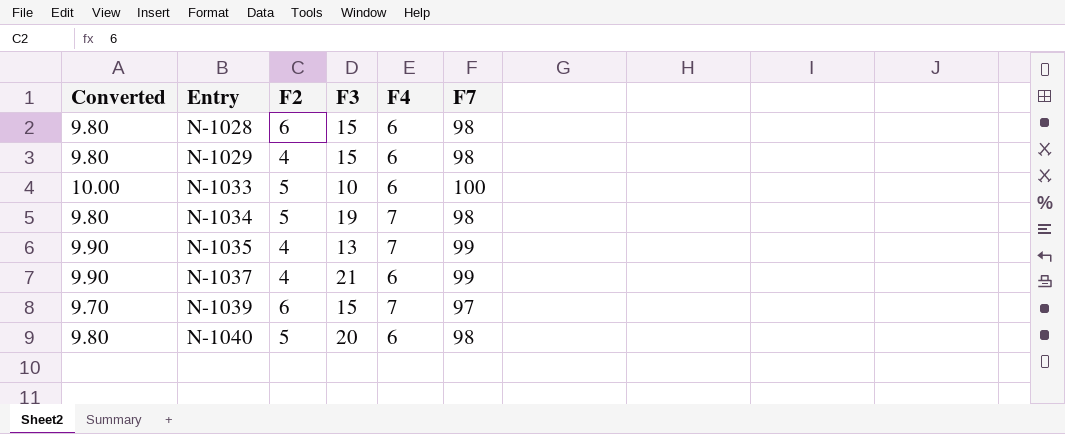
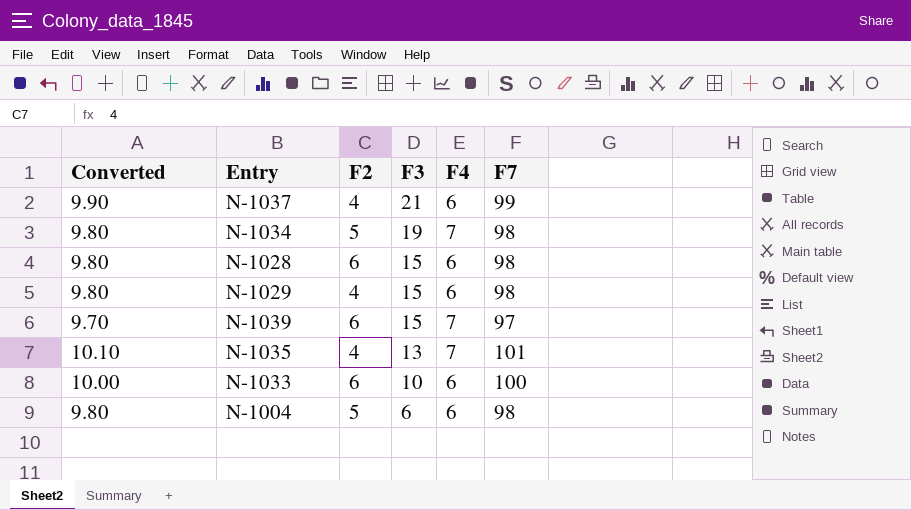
row order: Entry ascending -> F3 descending
row N-1040: 9.80 | 5 | 20 | 6 | 98 -> none
N-1035 | Converted: 9.90 -> 10.10
N-1035 | F7: 99 -> 101
N-1033 | F2: 5 -> 6
row N-1004: none -> 9.80 | 5 | 6 | 6 | 98

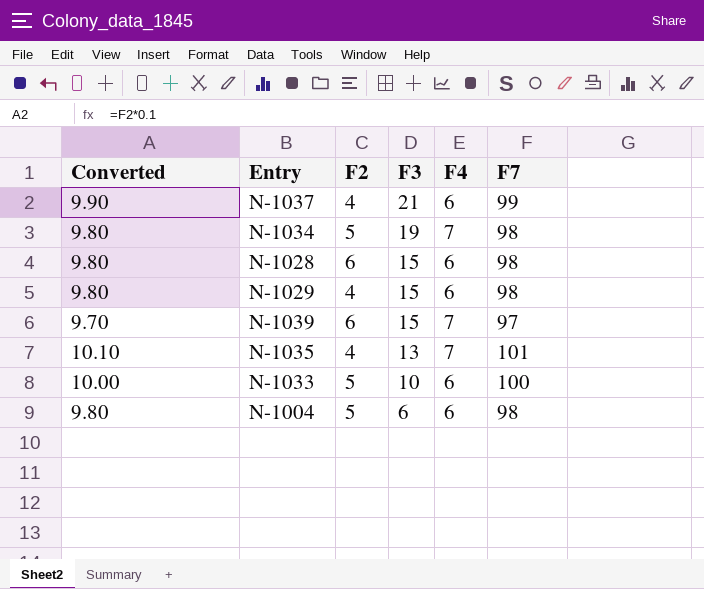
N-1033 | F2: 6 -> 5

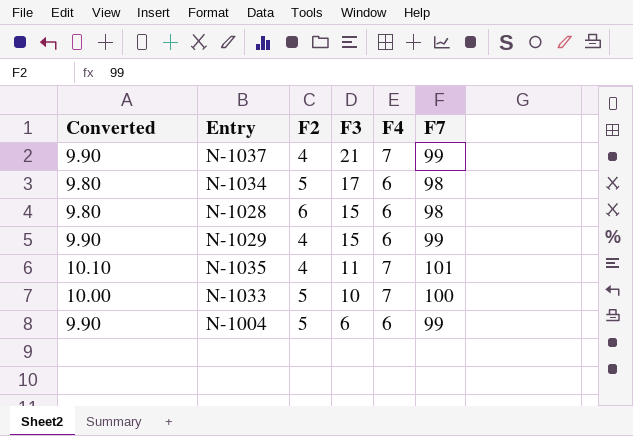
row N-1039: 9.70 | 6 | 15 | 7 | 97 -> none
N-1037 | F4: 6 -> 7
N-1034 | F3: 19 -> 17
N-1034 | F4: 7 -> 6
N-1029 | Converted: 9.80 -> 9.90
N-1029 | F7: 98 -> 99
N-1035 | F3: 13 -> 11
N-1033 | F4: 6 -> 7
N-1004 | Converted: 9.80 -> 9.90
N-1004 | F7: 98 -> 99

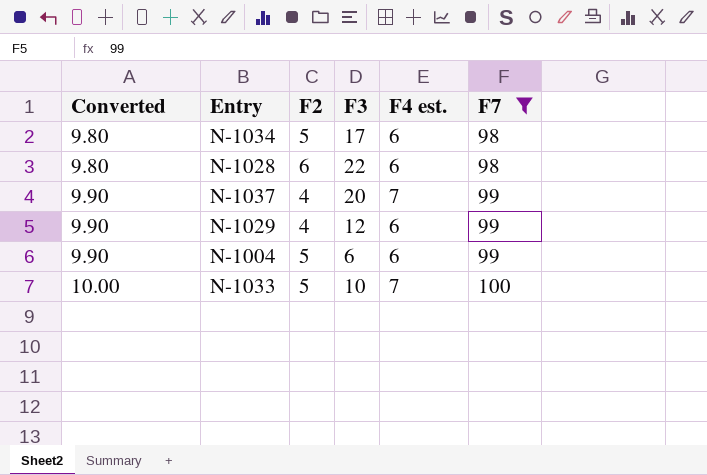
filter: none -> F7 != 101
row order: F3 descending -> Converted ascending
column name: F4 -> F4 est.
N-1028 | F3: 15 -> 22
N-1037 | F3: 21 -> 20
N-1029 | F3: 15 -> 12

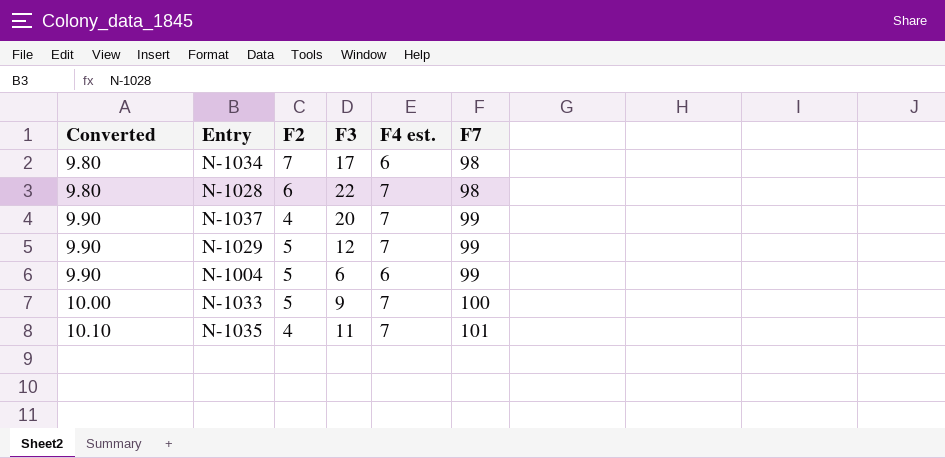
filter: F7 != 101 -> none
N-1034 | F2: 5 -> 7
N-1028 | F4 est.: 6 -> 7
N-1029 | F2: 4 -> 5
N-1029 | F4 est.: 6 -> 7
N-1033 | F3: 10 -> 9

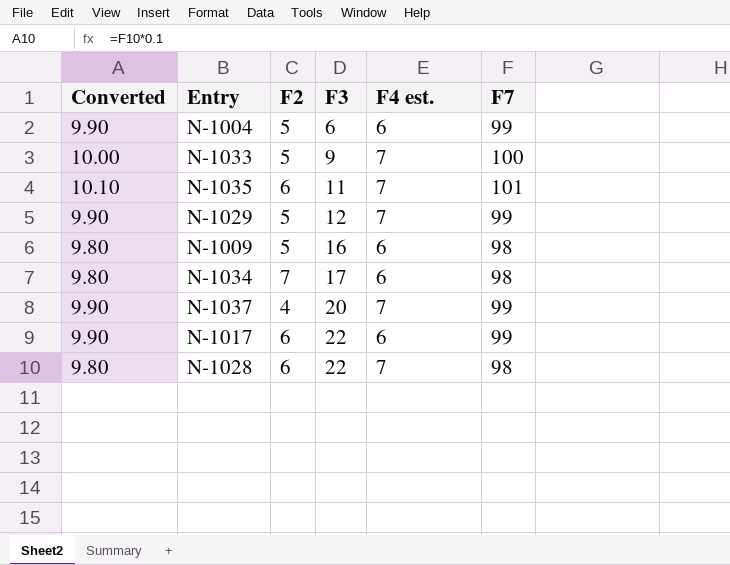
row order: Converted ascending -> F3 ascending
N-1035 | F2: 4 -> 6
row N-1009: none -> 9.80 | 5 | 16 | 6 | 98
row N-1017: none -> 9.90 | 6 | 22 | 6 | 99

